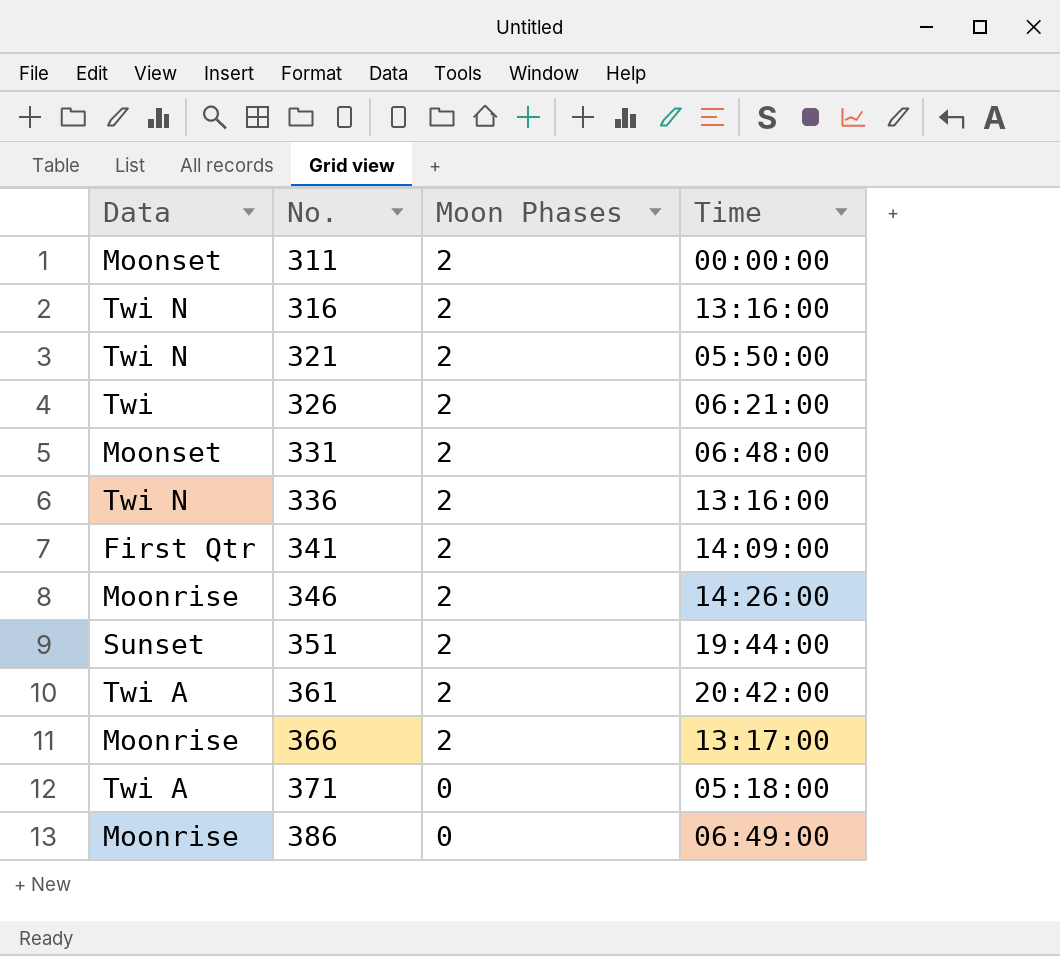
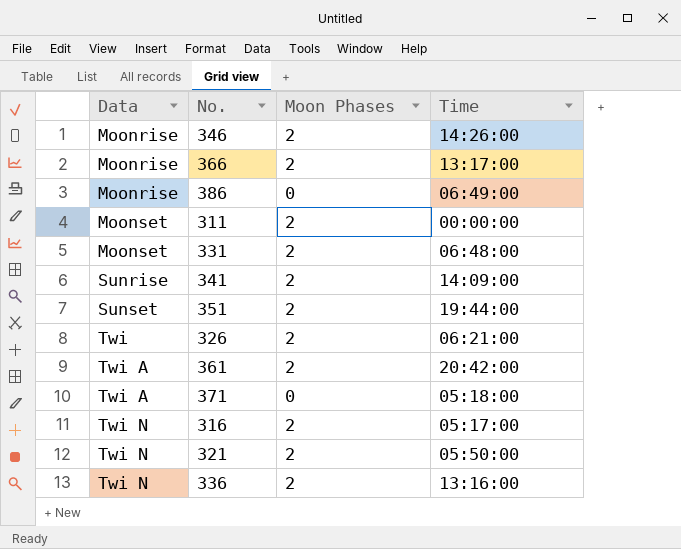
row order: No. ascending -> Data ascending
341 | Data: First Qtr -> Sunrise
316 | Time: 13:16:00 -> 05:17:00

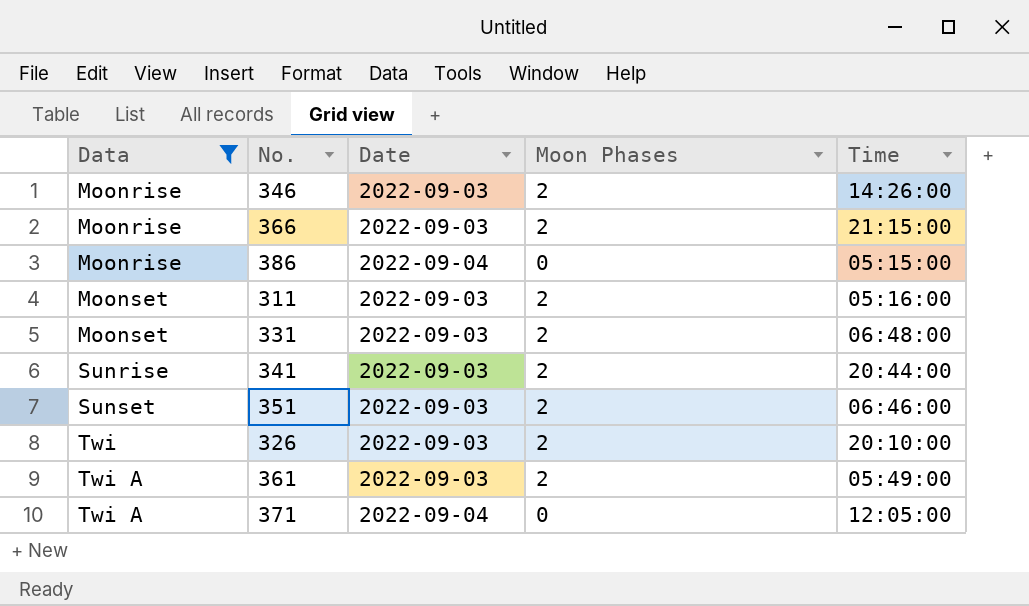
filter: none -> Data != Twi N
column Date | position: none -> 3
366 | Time: 13:17:00 -> 21:15:00
386 | Time: 06:49:00 -> 05:15:00
311 | Time: 00:00:00 -> 05:16:00
341 | Time: 14:09:00 -> 20:44:00
351 | Time: 19:44:00 -> 06:46:00
326 | Time: 06:21:00 -> 20:10:00
361 | Time: 20:42:00 -> 05:49:00
371 | Time: 05:18:00 -> 12:05:00

